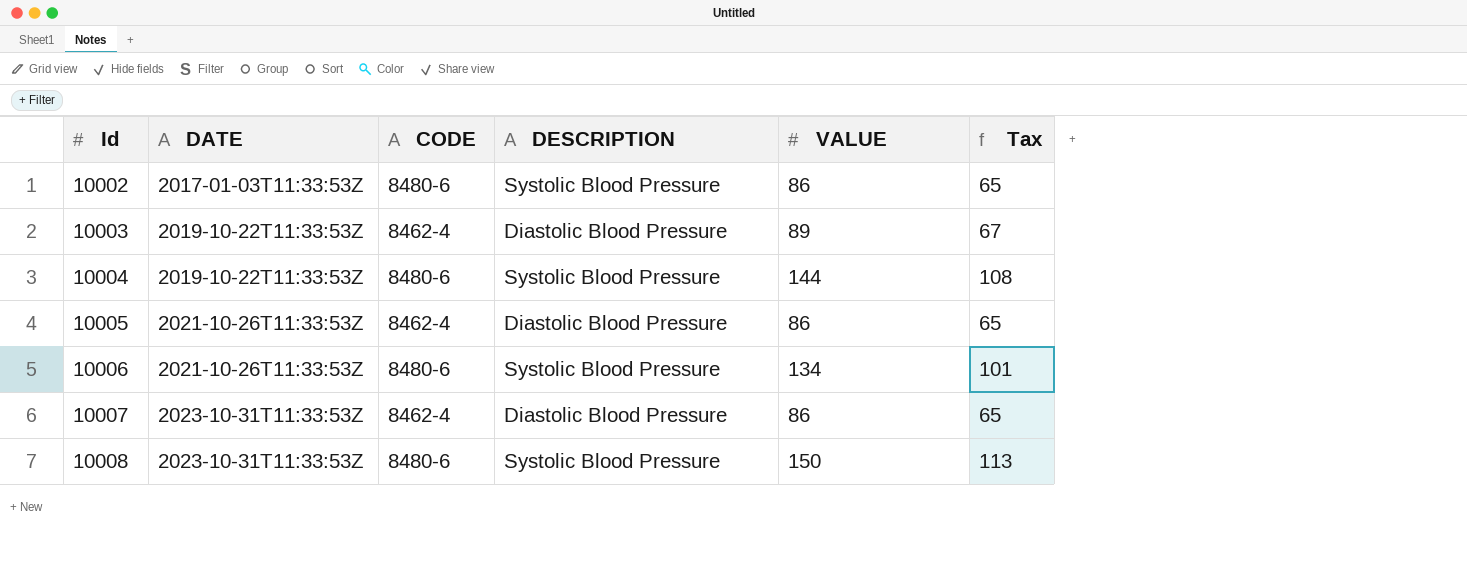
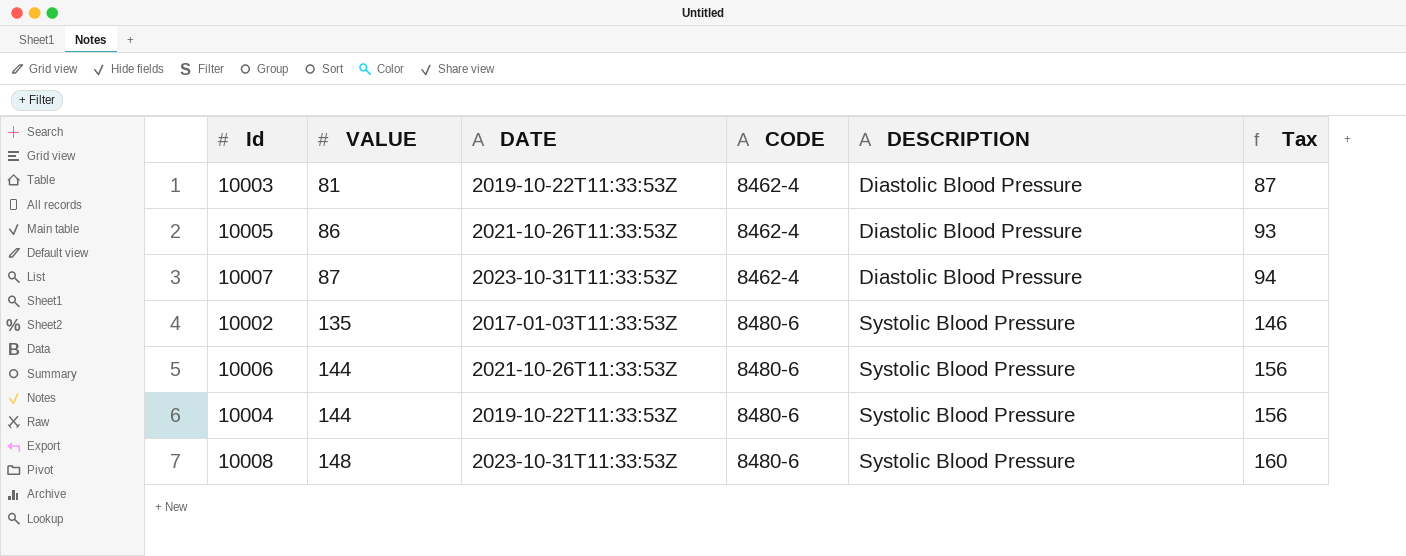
row order: Id ascending -> VALUE ascending
column VALUE | position: 5 -> 2
column Tax | formula: [VALUE] * 0.75 -> [VALUE] * 1.08
10003 | VALUE: 89 -> 81
10007 | VALUE: 86 -> 87
10002 | VALUE: 86 -> 135
10006 | VALUE: 134 -> 144
10008 | VALUE: 150 -> 148

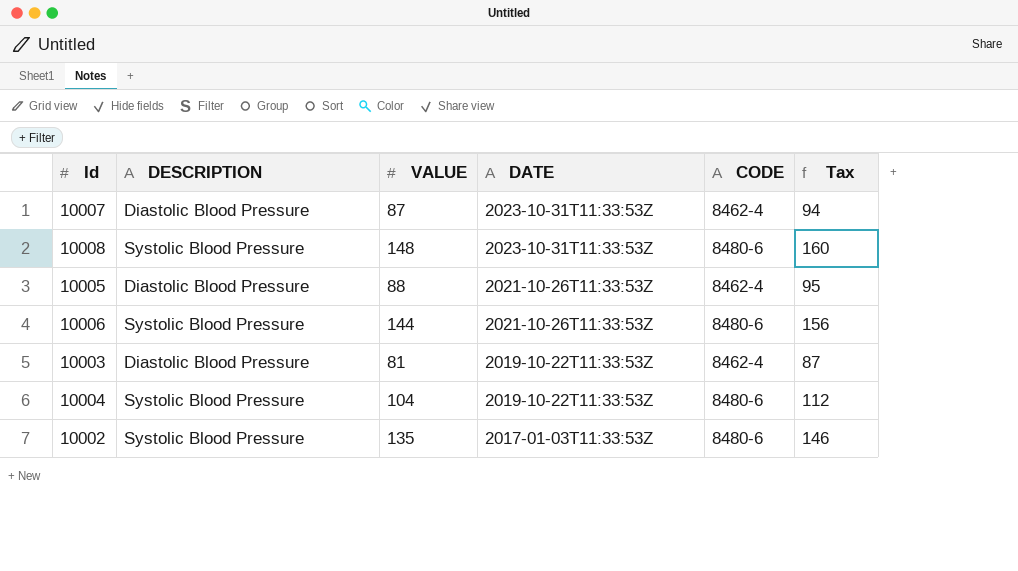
row order: VALUE ascending -> DATE descending
column DESCRIPTION | position: 5 -> 2
10005 | VALUE: 86 -> 88
10005 | Tax: 93 -> 95
10004 | VALUE: 144 -> 104
10004 | Tax: 156 -> 112

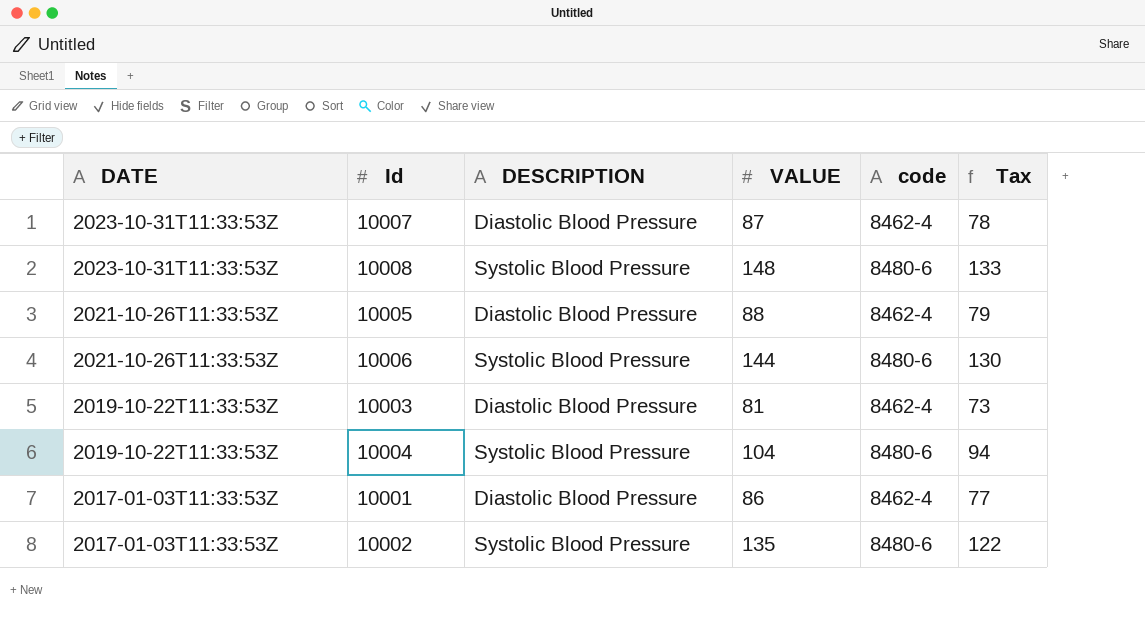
column DATE | position: 4 -> 1
column name: CODE -> code
column Tax | formula: [VALUE] * 1.08 -> [VALUE] * 0.9
row 10001: none -> 2017-01-03T11:33:53Z | Diastolic Blood Pressure | 86 | 8462-4 | 77

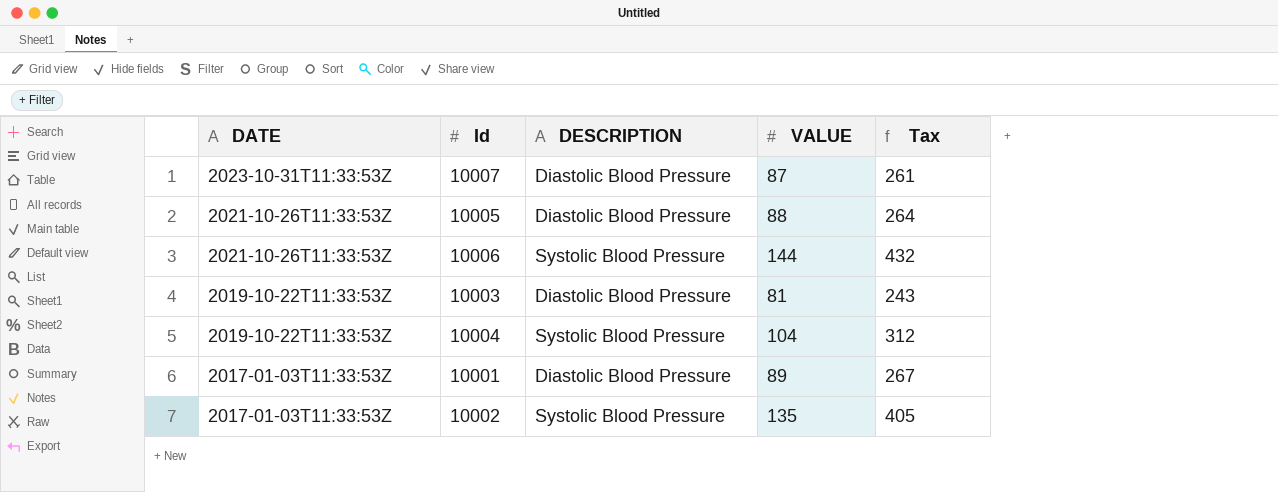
column code | position: 5 -> none
column Tax | formula: [VALUE] * 0.9 -> [VALUE] * 3
row 10008: 2023-10-31T11:33:53Z | Systolic Blood Pressure | 148 | 8480-6 | 133 -> none
10001 | VALUE: 86 -> 89

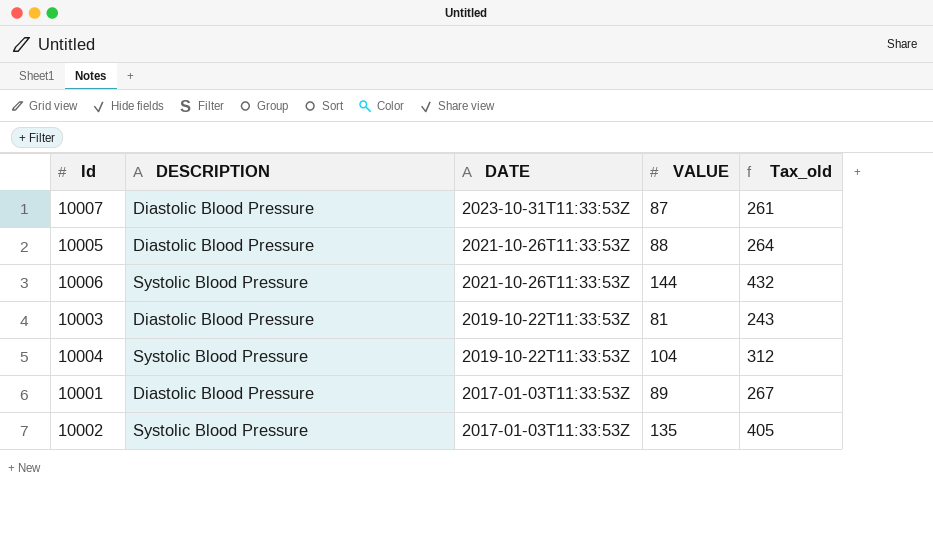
column DATE | position: 1 -> 3
column name: Tax -> Tax_old

